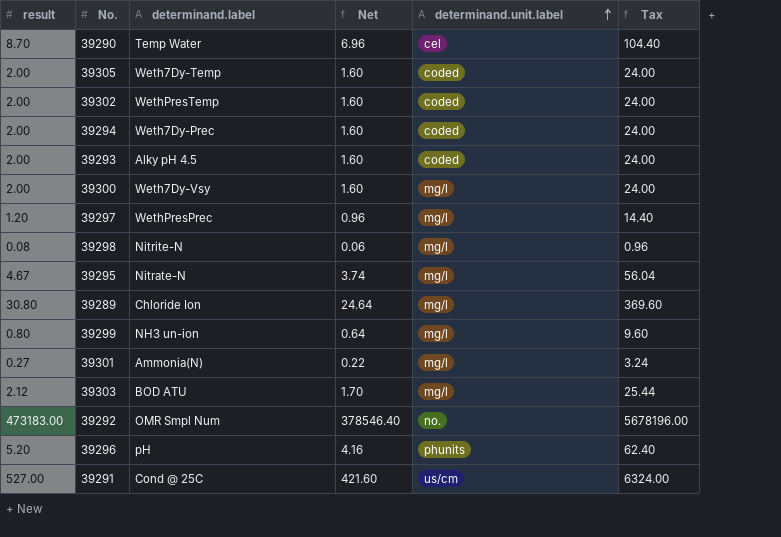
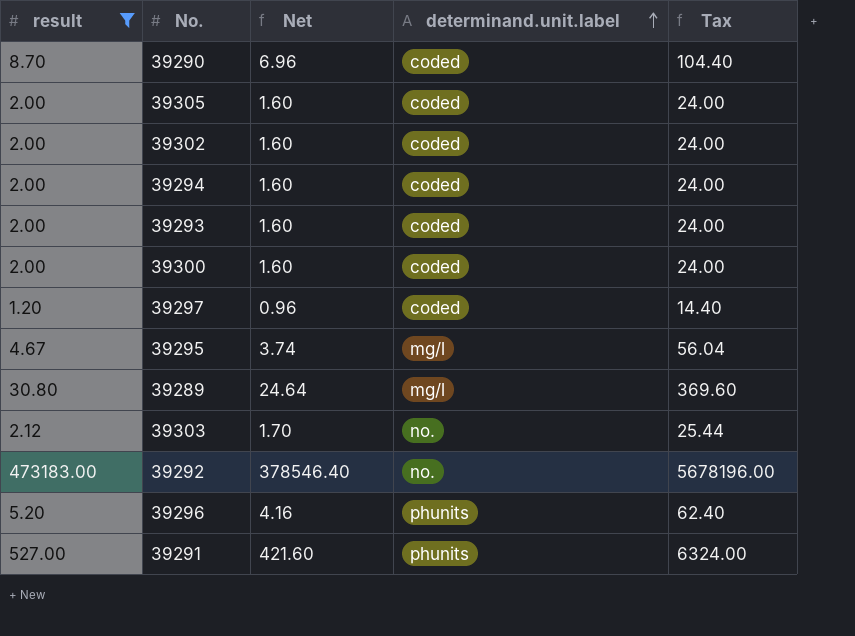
filter: none -> result >= 1.20
column determinand.label | position: 3 -> none
39290 | determinand.unit.label: cel -> coded
39300 | determinand.unit.label: mg/l -> coded
39297 | determinand.unit.label: mg/l -> coded
39303 | determinand.unit.label: mg/l -> no.
39291 | determinand.unit.label: us/cm -> phunits

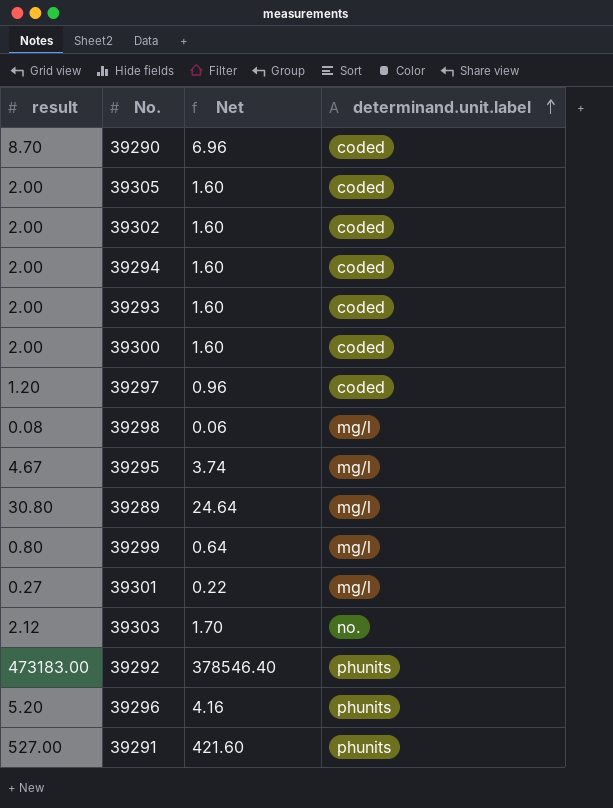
filter: result >= 1.20 -> none
column Tax | formula: [result] * 12 -> none
39292 | determinand.unit.label: no. -> phunits

